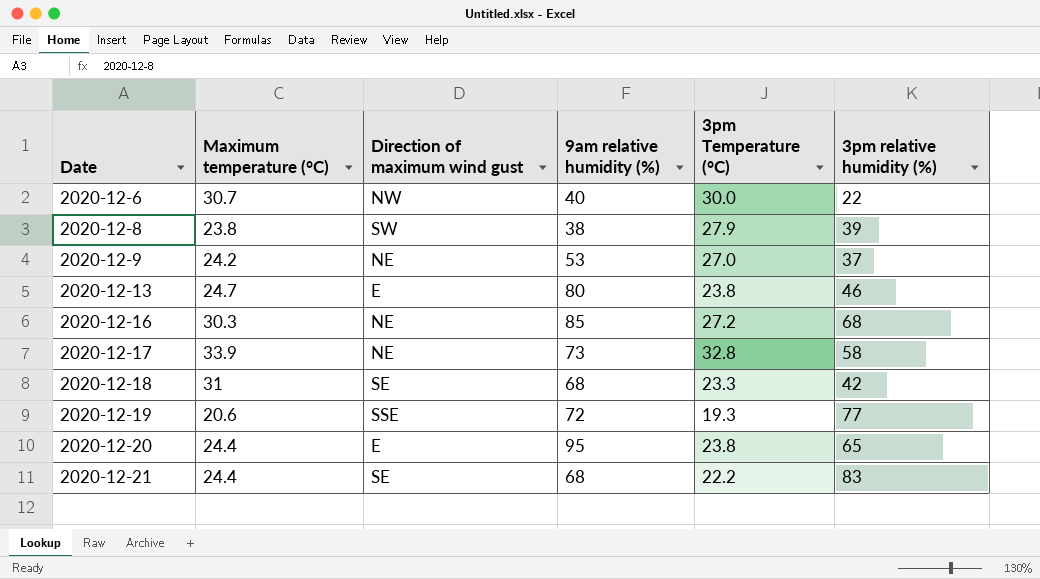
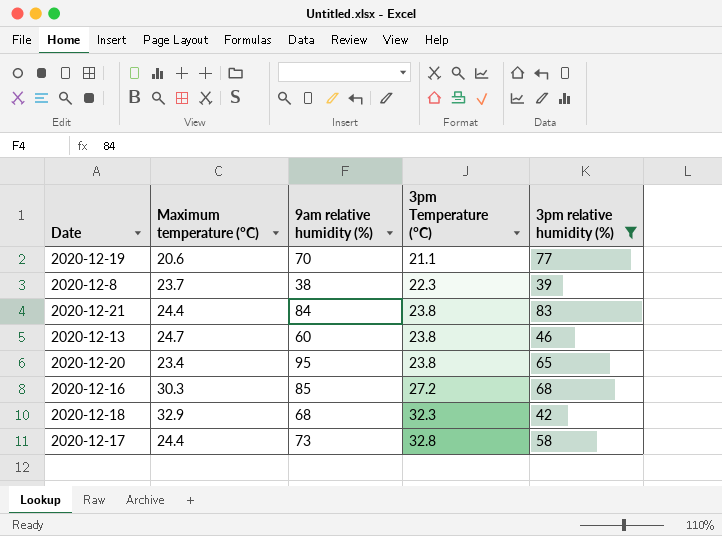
filter: none -> 3pm relative humidity (%) >= 39
row order: Date ascending -> 3pm Temperature (°C) ascending
column Direction of maximum wind gust | position: 3 -> none
2020-12-19 | 9am relative humidity (%): 72 -> 70
2020-12-19 | 3pm Temperature (°C): 19.3 -> 21.1
2020-12-8 | Maximum temperature (°C): 23.8 -> 23.7
2020-12-8 | 3pm Temperature (°C): 27.9 -> 22.3
2020-12-21 | 9am relative humidity (%): 68 -> 84
2020-12-21 | 3pm Temperature (°C): 22.2 -> 23.8
2020-12-13 | 9am relative humidity (%): 80 -> 60
2020-12-20 | Maximum temperature (°C): 24.4 -> 23.4
2020-12-18 | Maximum temperature (°C): 31 -> 32.9
2020-12-18 | 3pm Temperature (°C): 23.3 -> 32.3
2020-12-17 | Maximum temperature (°C): 33.9 -> 24.4

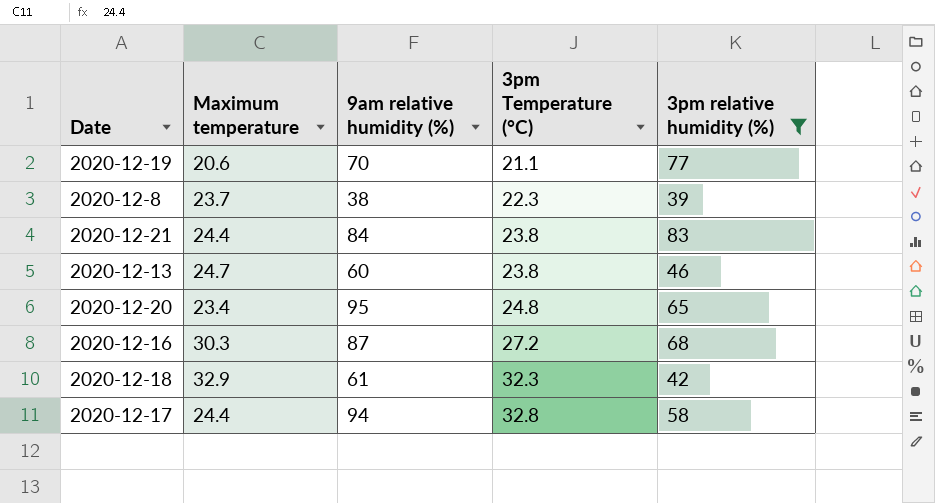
column name: Maximum temperature (°C) -> Maximum temperature
2020-12-20 | 3pm Temperature (°C): 23.8 -> 24.8
2020-12-16 | 9am relative humidity (%): 85 -> 87
2020-12-18 | 9am relative humidity (%): 68 -> 61
2020-12-17 | 9am relative humidity (%): 73 -> 94

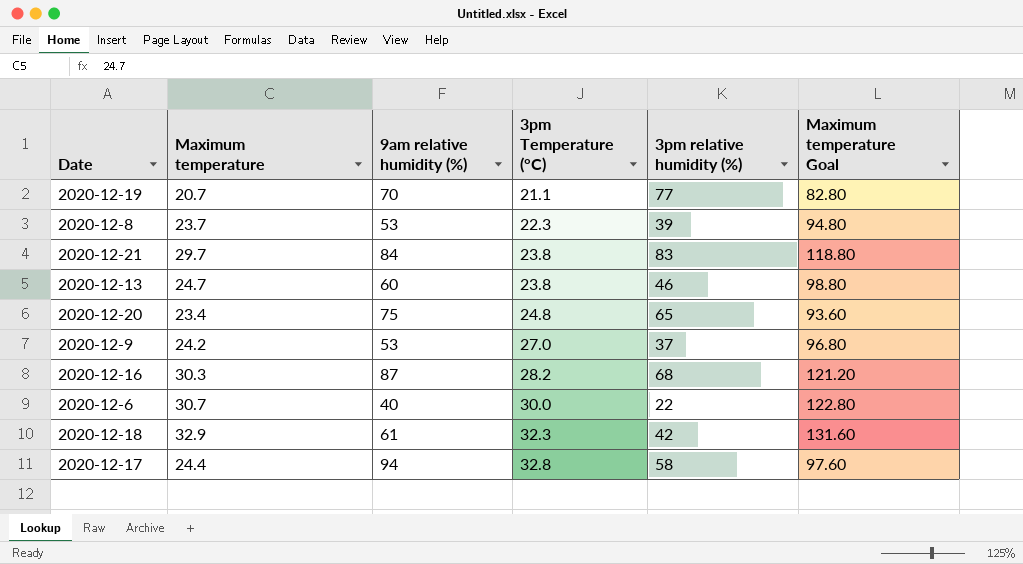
filter: 3pm relative humidity (%) >= 39 -> none
column Maximum temperature Goal | formula: none -> [Maximum temperature] * 4
2020-12-19 | Maximum temperature: 20.6 -> 20.7
2020-12-8 | 9am relative humidity (%): 38 -> 53
2020-12-21 | Maximum temperature: 24.4 -> 29.7
2020-12-20 | 9am relative humidity (%): 95 -> 75
2020-12-16 | 3pm Temperature (°C): 27.2 -> 28.2

